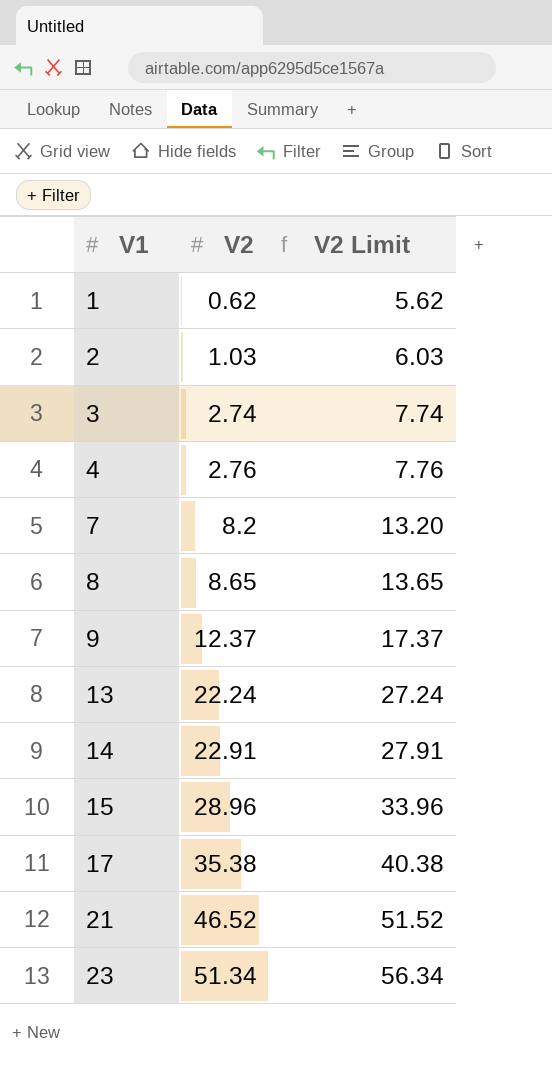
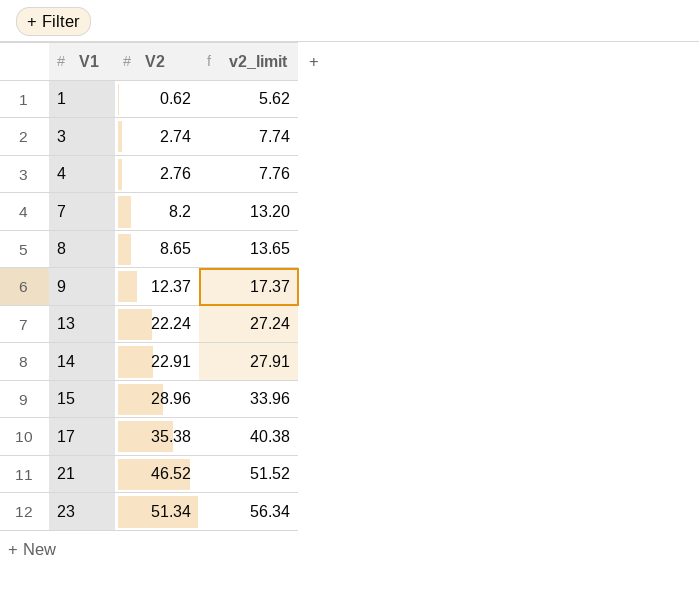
column name: V2 Limit -> v2_limit
row 2: 1.03 | 6.03 -> none

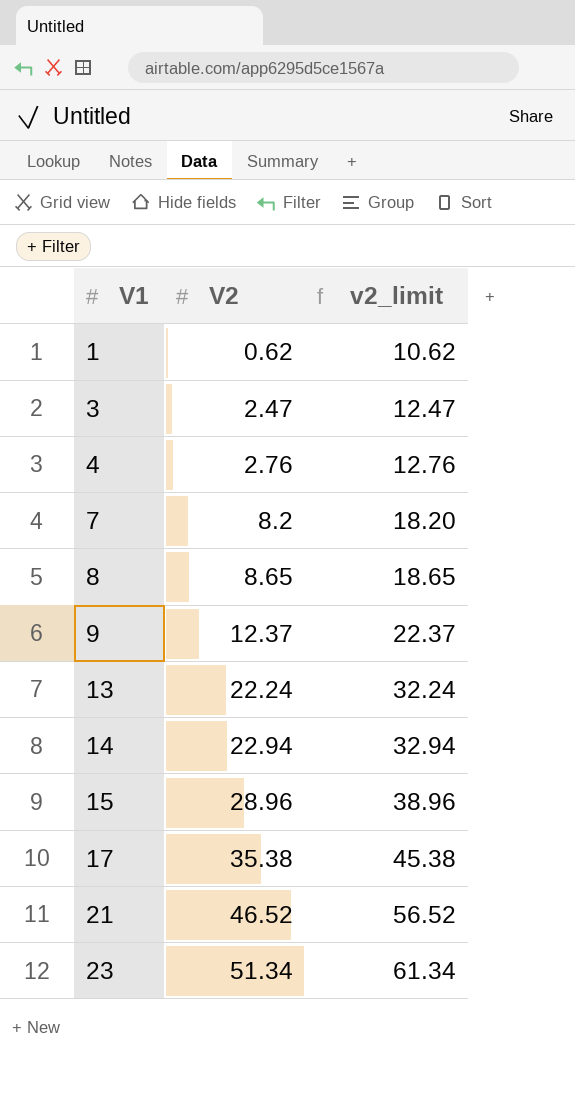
column v2_limit | formula: [V2] + 5 -> [V2] + 10
3 | V2: 2.74 -> 2.47
14 | V2: 22.91 -> 22.94

